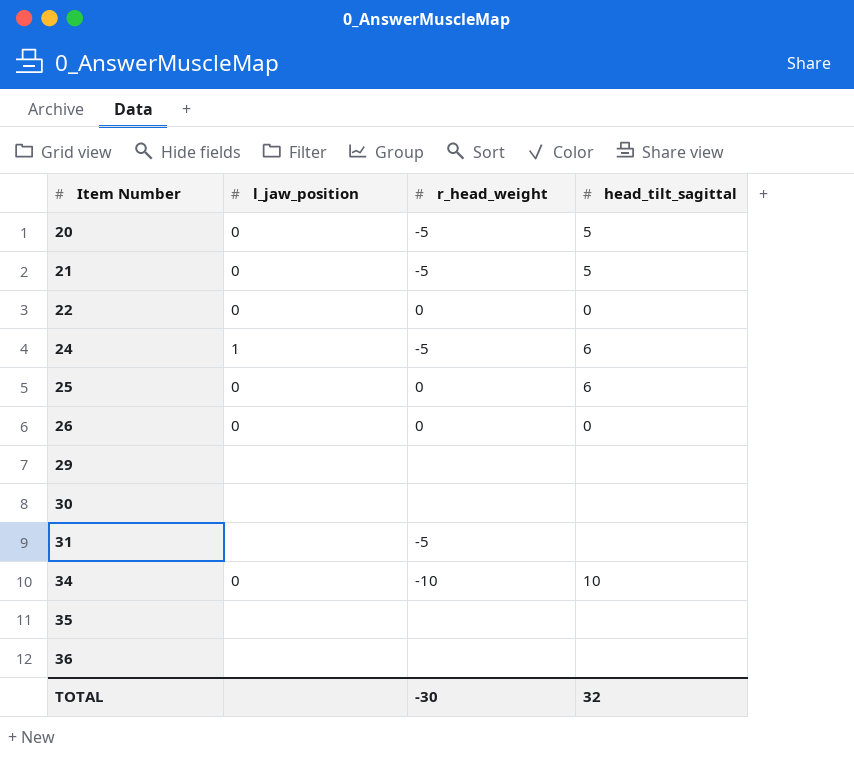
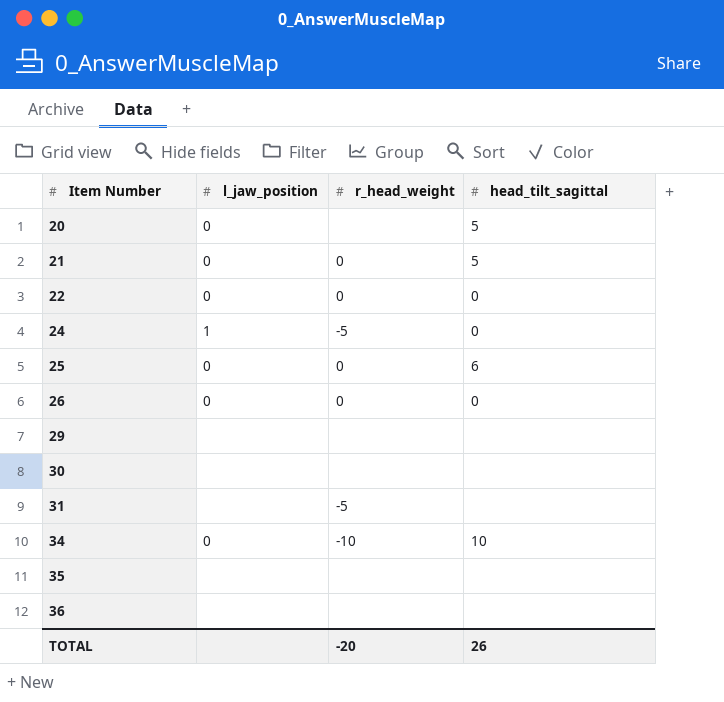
20 | r_head_weight: -5 -> none
21 | r_head_weight: -5 -> 0
24 | head_tilt_sagittal: 6 -> 0
TOTAL | r_head_weight: -30 -> -20
TOTAL | head_tilt_sagittal: 32 -> 26

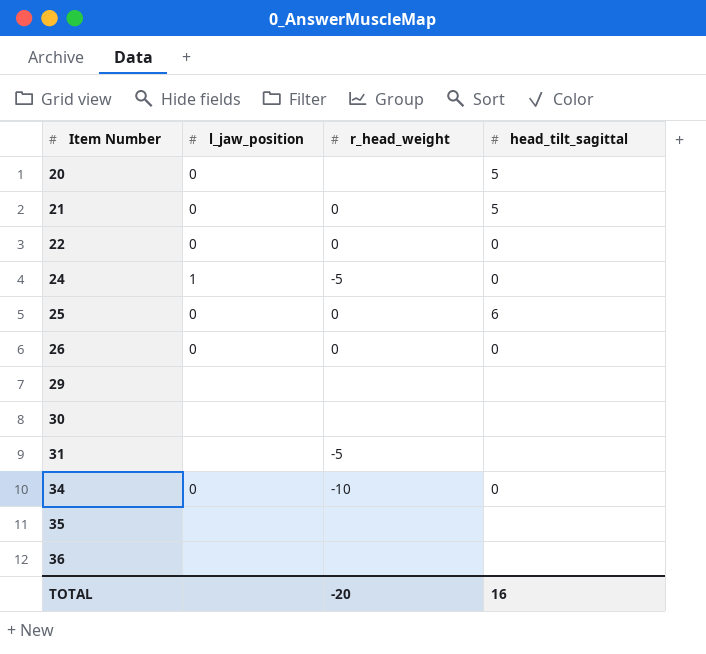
34 | head_tilt_sagittal: 10 -> 0
TOTAL | head_tilt_sagittal: 26 -> 16

